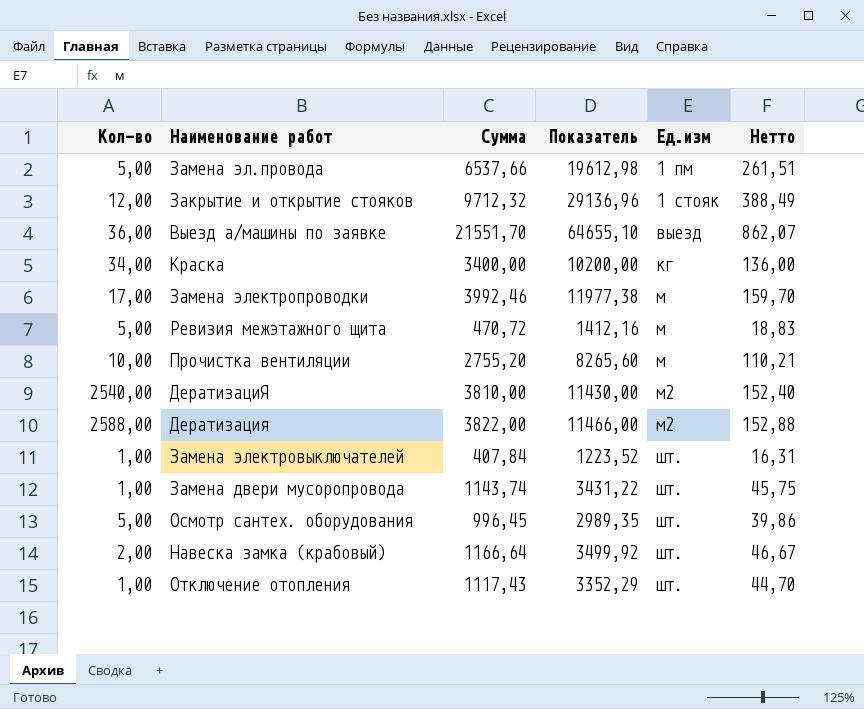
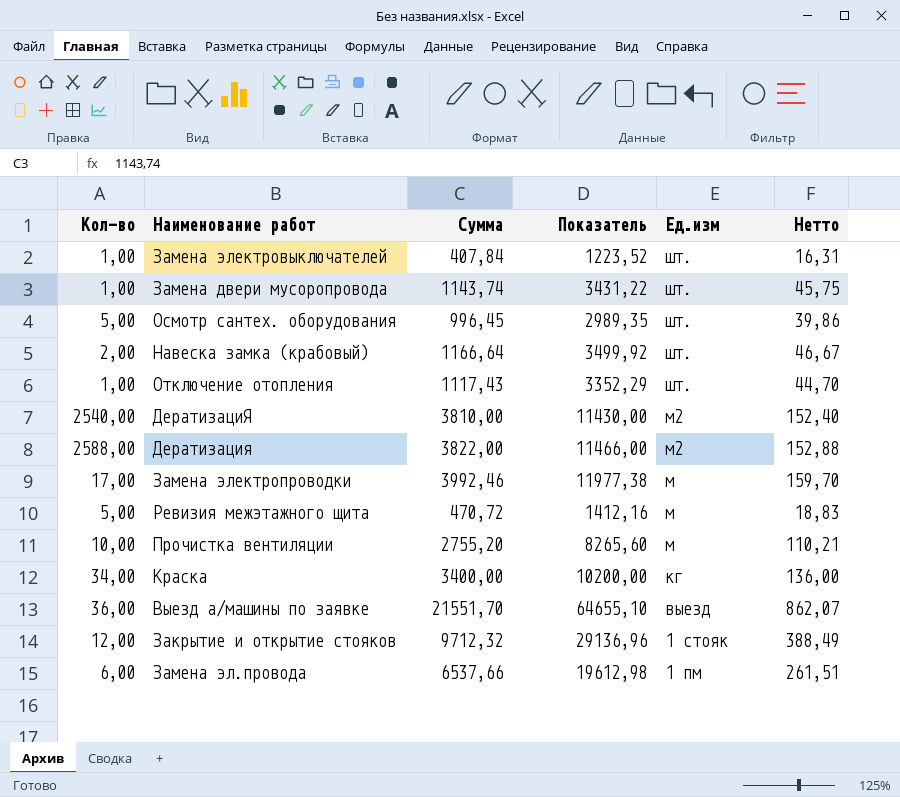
row order: Ед.изм ascending -> Ед.изм descending
Замена эл.провода | Кол-во: 5,00 -> 6,00

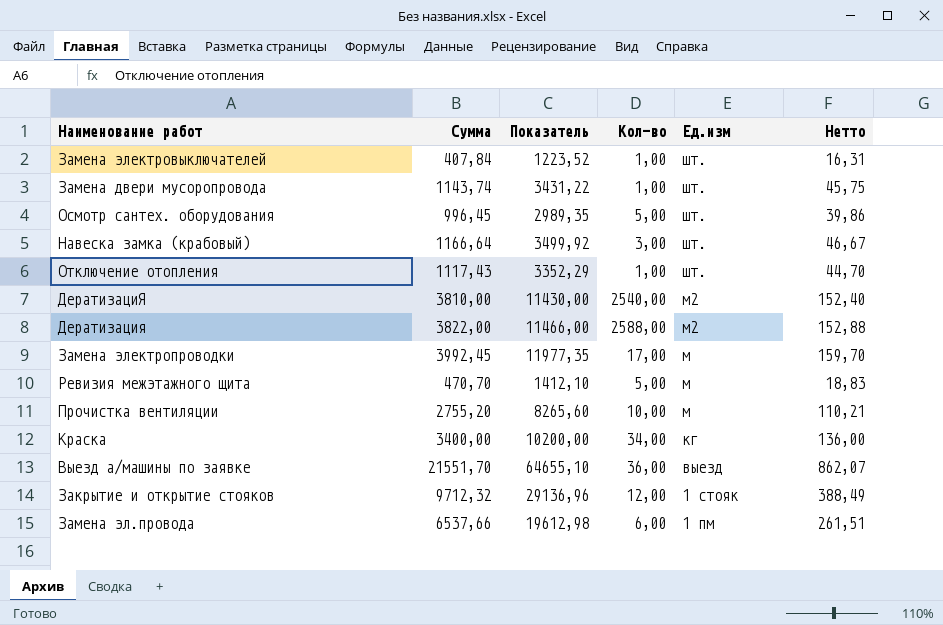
column Кол-во | position: 1 -> 4
Навеска замка (крабовый) | Кол-во: 2,00 -> 3,00
Замена электропроводки | Cуммa: 3992,46 -> 3992,45
Замена электропроводки | Показатель: 11977,38 -> 11977,35
Ревизия межэтажного щита | Cуммa: 470,72 -> 470,70
Ревизия межэтажного щита | Показатель: 1412,16 -> 1412,10

